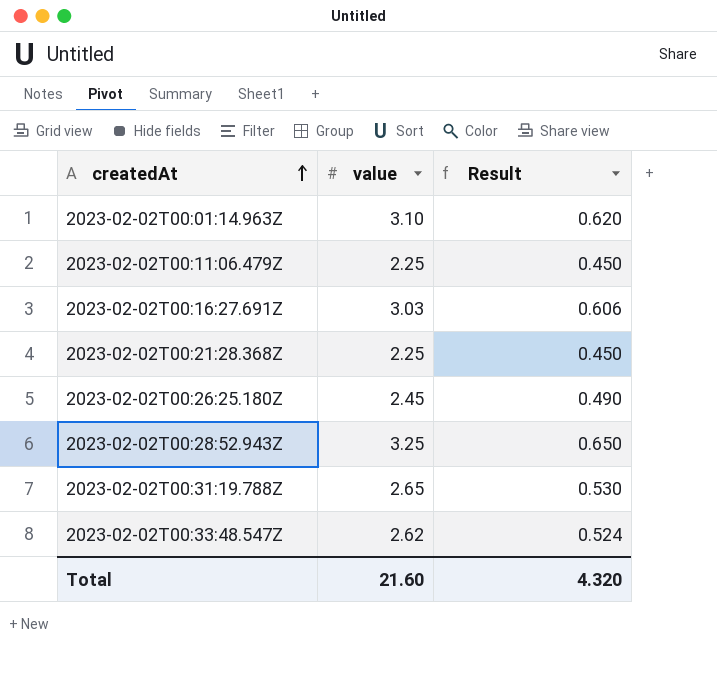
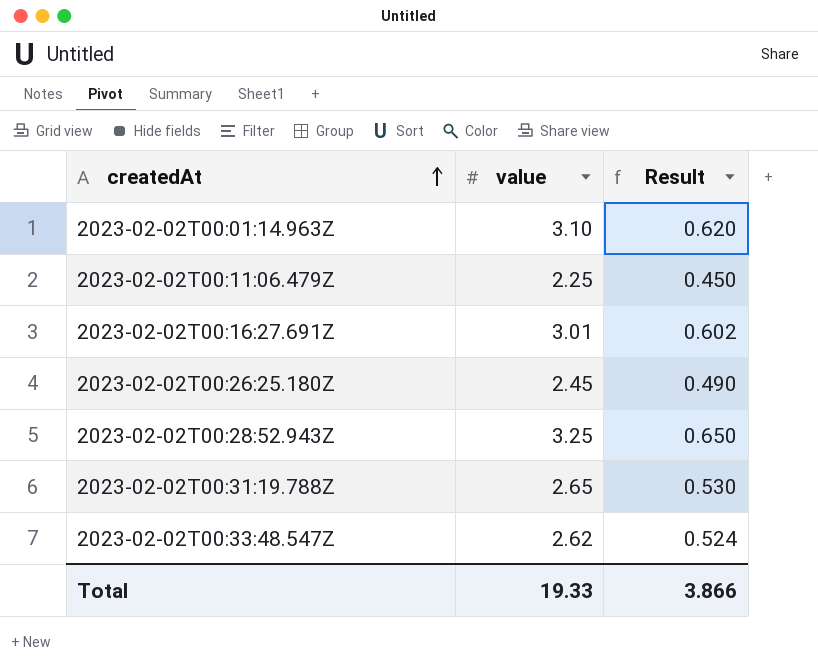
row 2023-02-02T00:21:28.368Z: 2.25 | 0.450 -> none
2023-02-02T00:16:27.691Z | value: 3.03 -> 3.01
2023-02-02T00:16:27.691Z | Result: 0.606 -> 0.602
Total | value: 21.60 -> 19.33
Total | Result: 4.320 -> 3.866

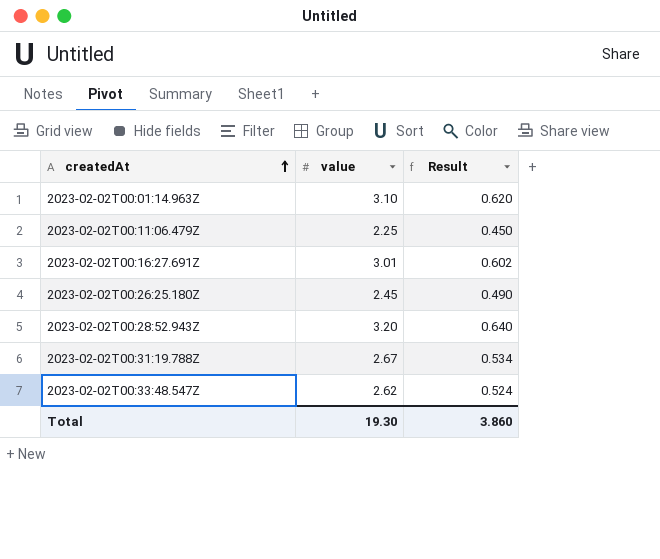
2023-02-02T00:28:52.943Z | value: 3.25 -> 3.20
2023-02-02T00:28:52.943Z | Result: 0.650 -> 0.640
2023-02-02T00:31:19.788Z | value: 2.65 -> 2.67
2023-02-02T00:31:19.788Z | Result: 0.530 -> 0.534
Total | value: 19.33 -> 19.30
Total | Result: 3.866 -> 3.860

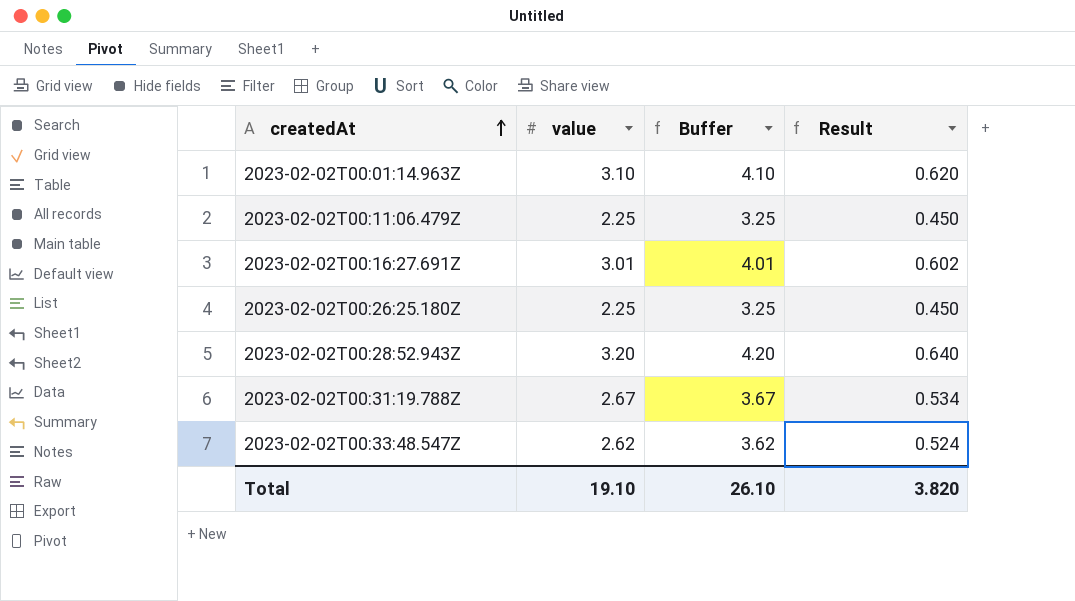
column Buffer | formula: none -> [value] + 1
2023-02-02T00:26:25.180Z | value: 2.45 -> 2.25
2023-02-02T00:26:25.180Z | Result: 0.490 -> 0.450
Total | value: 19.30 -> 19.10
Total | Result: 3.860 -> 3.820

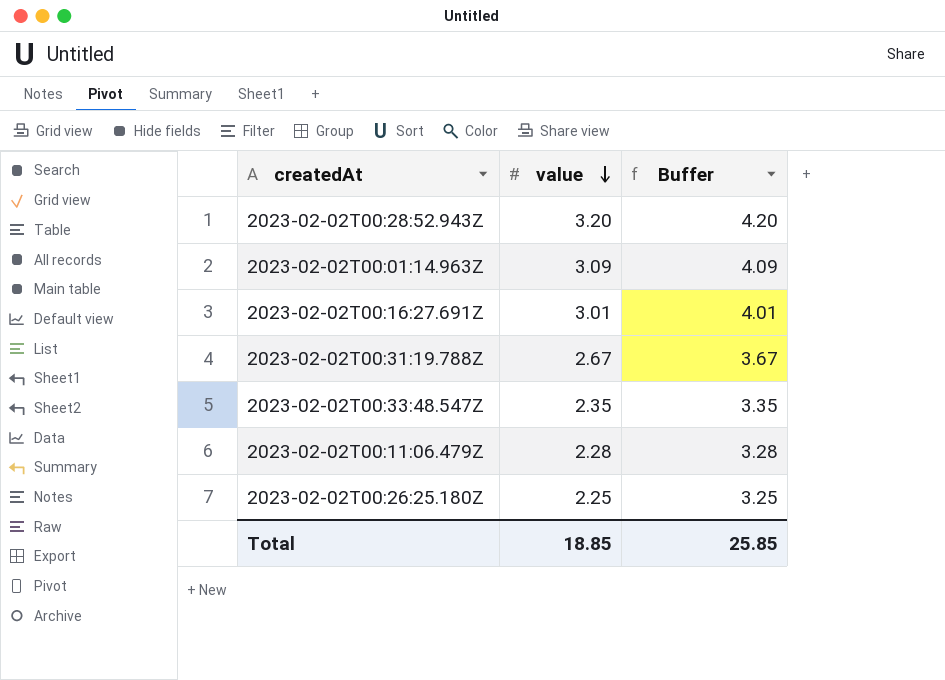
row order: createdAt ascending -> value descending
column Result | formula: [value] * 0.2 -> none
2023-02-02T00:01:14.963Z | value: 3.10 -> 3.09
2023-02-02T00:01:14.963Z | Buffer: 4.10 -> 4.09
2023-02-02T00:33:48.547Z | value: 2.62 -> 2.35
2023-02-02T00:33:48.547Z | Buffer: 3.62 -> 3.35
2023-02-02T00:11:06.479Z | value: 2.25 -> 2.28
2023-02-02T00:11:06.479Z | Buffer: 3.25 -> 3.28
Total | value: 19.10 -> 18.85
Total | Buffer: 26.10 -> 25.85

